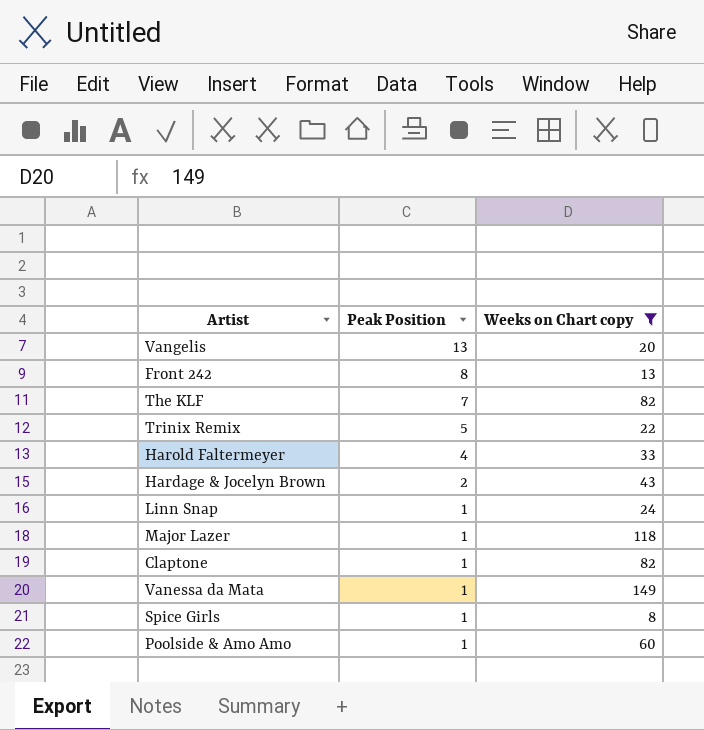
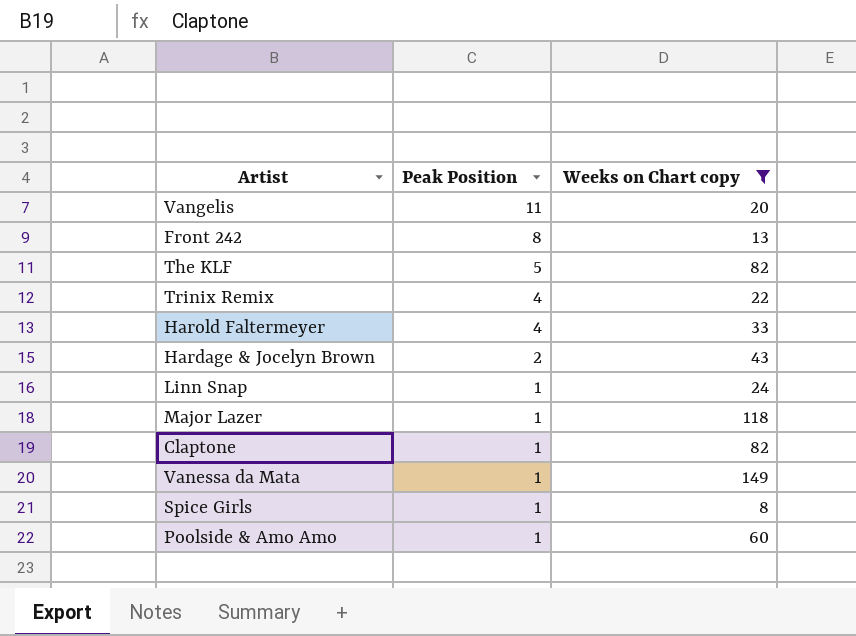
Vangelis | Peak Position: 13 -> 11
The KLF | Peak Position: 7 -> 5
Trinix Remix | Peak Position: 5 -> 4

